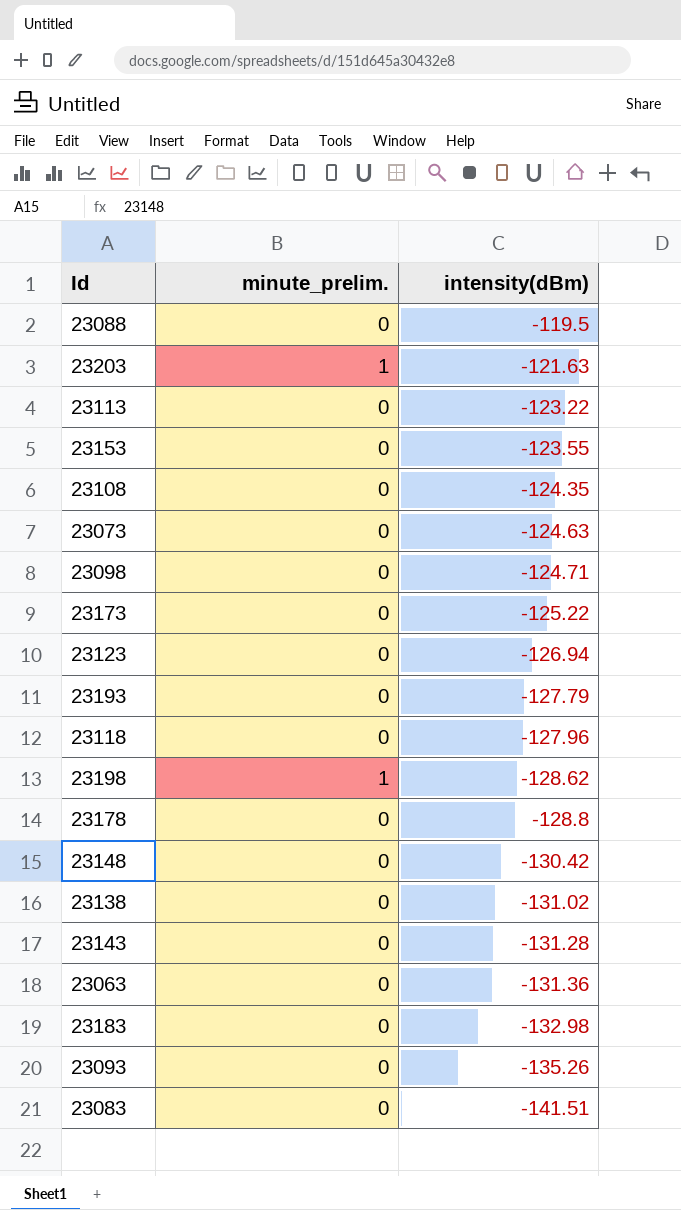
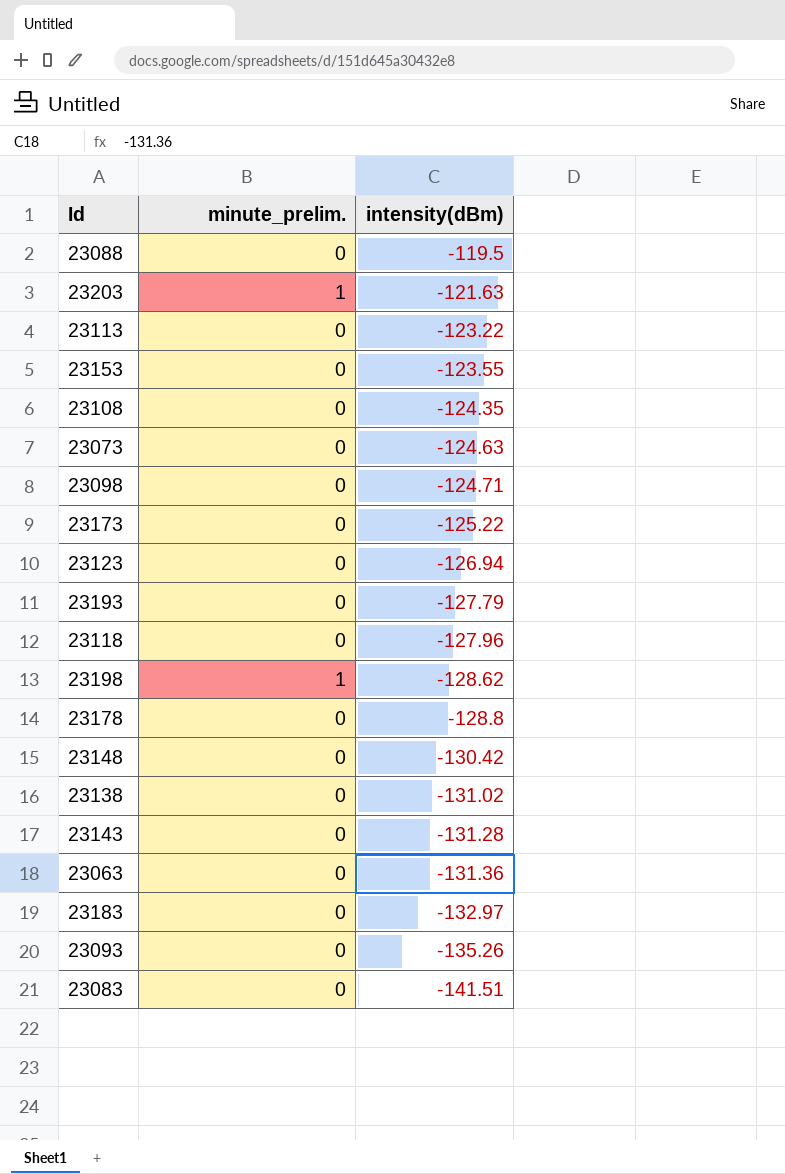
23183 | intensity(dBm): -132.98 -> -132.97

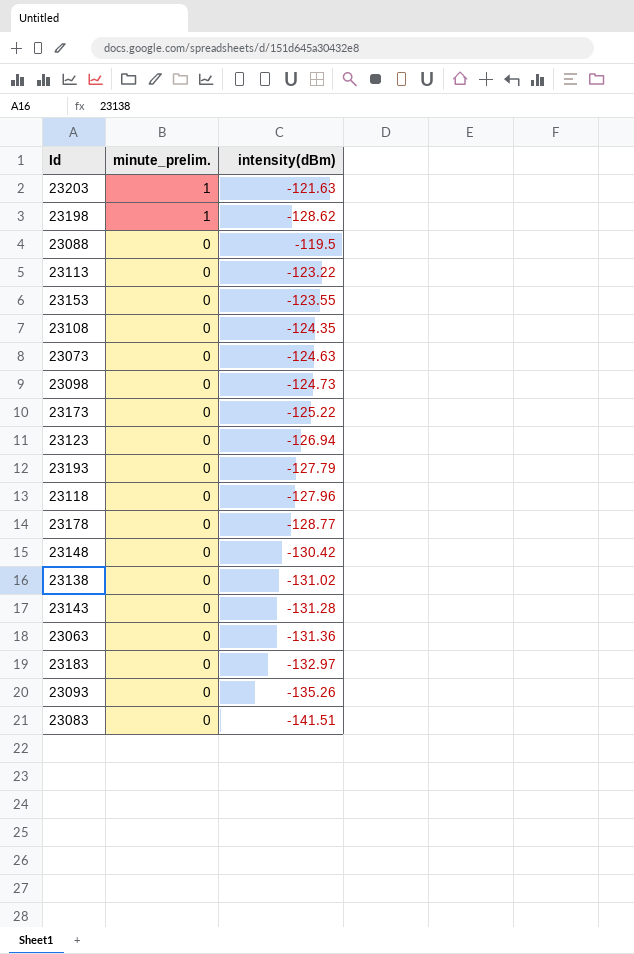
row order: intensity(dBm) descending -> minute_prelim. descending
23098 | intensity(dBm): -124.71 -> -124.73
23178 | intensity(dBm): -128.8 -> -128.77

